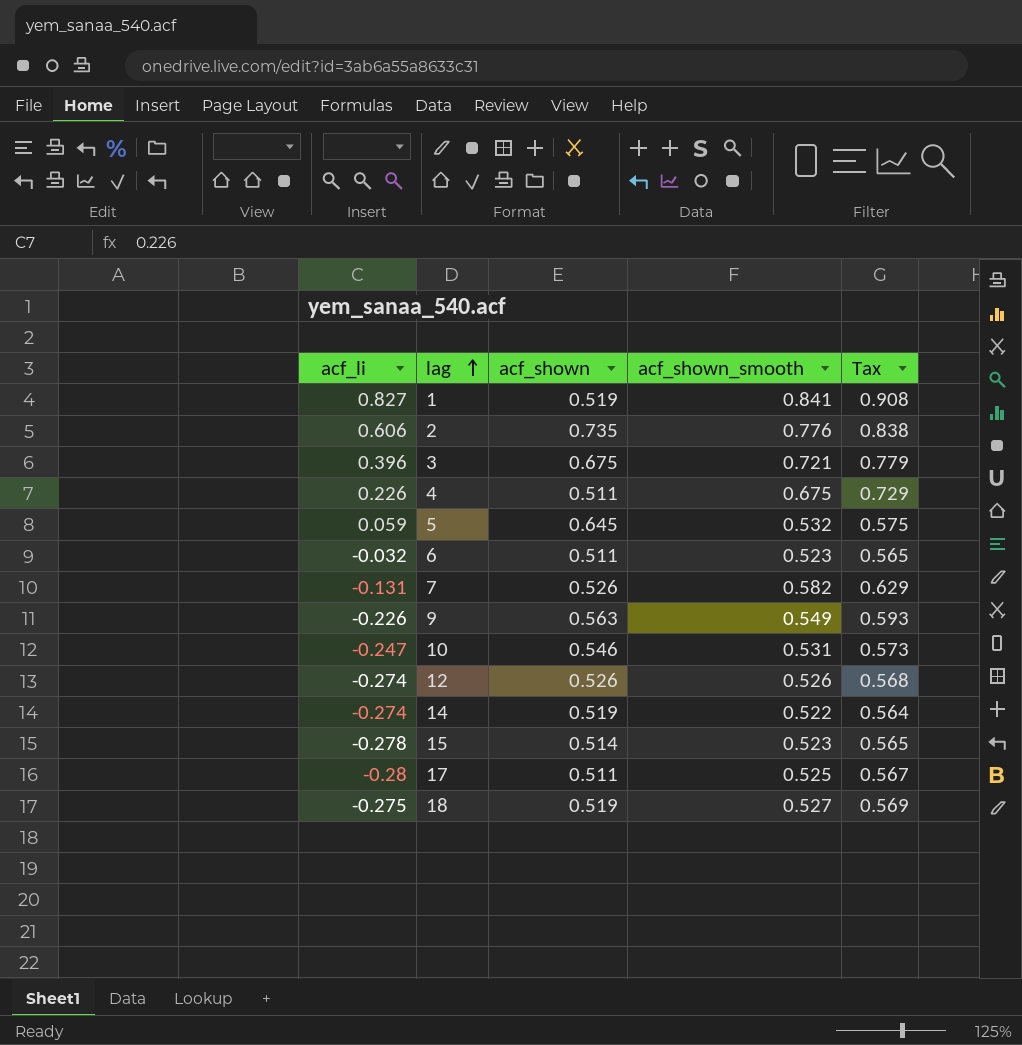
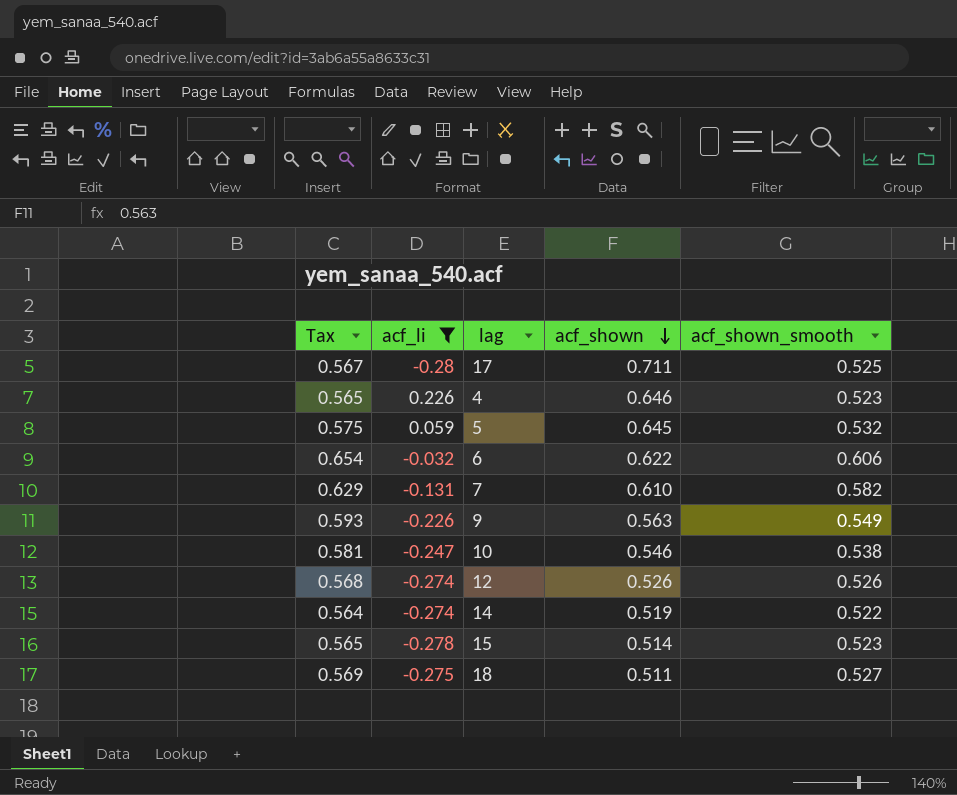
filter: none -> acf_li <= 0.226
row order: lag ascending -> acf_shown descending
column Tax | position: 5 -> 1
17 | acf_shown: 0.511 -> 0.711
4 | Tax: 0.729 -> 0.565
4 | acf_shown: 0.511 -> 0.646
4 | acf_shown_smooth: 0.675 -> 0.523
6 | Tax: 0.565 -> 0.654
6 | acf_shown: 0.511 -> 0.622
6 | acf_shown_smooth: 0.523 -> 0.606
7 | acf_shown: 0.526 -> 0.610
10 | Tax: 0.573 -> 0.581
10 | acf_shown_smooth: 0.531 -> 0.538
18 | acf_shown: 0.519 -> 0.511

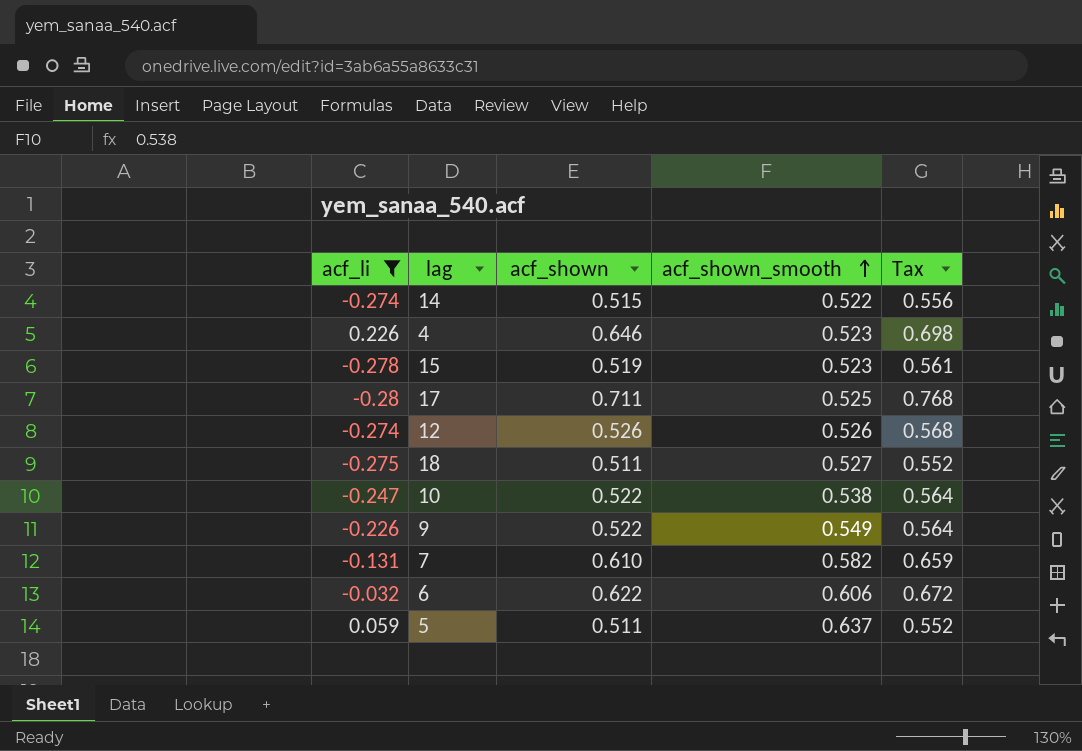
row order: acf_shown descending -> acf_shown_smooth ascending
column Tax | formula: [acf_shown_smooth] * 1.08 -> [acf_shown] * 1.08
column Tax | position: 1 -> 5
14 | acf_shown: 0.519 -> 0.515
15 | acf_shown: 0.514 -> 0.519
10 | acf_shown: 0.546 -> 0.522
9 | acf_shown: 0.563 -> 0.522
5 | acf_shown: 0.645 -> 0.511
5 | acf_shown_smooth: 0.532 -> 0.637

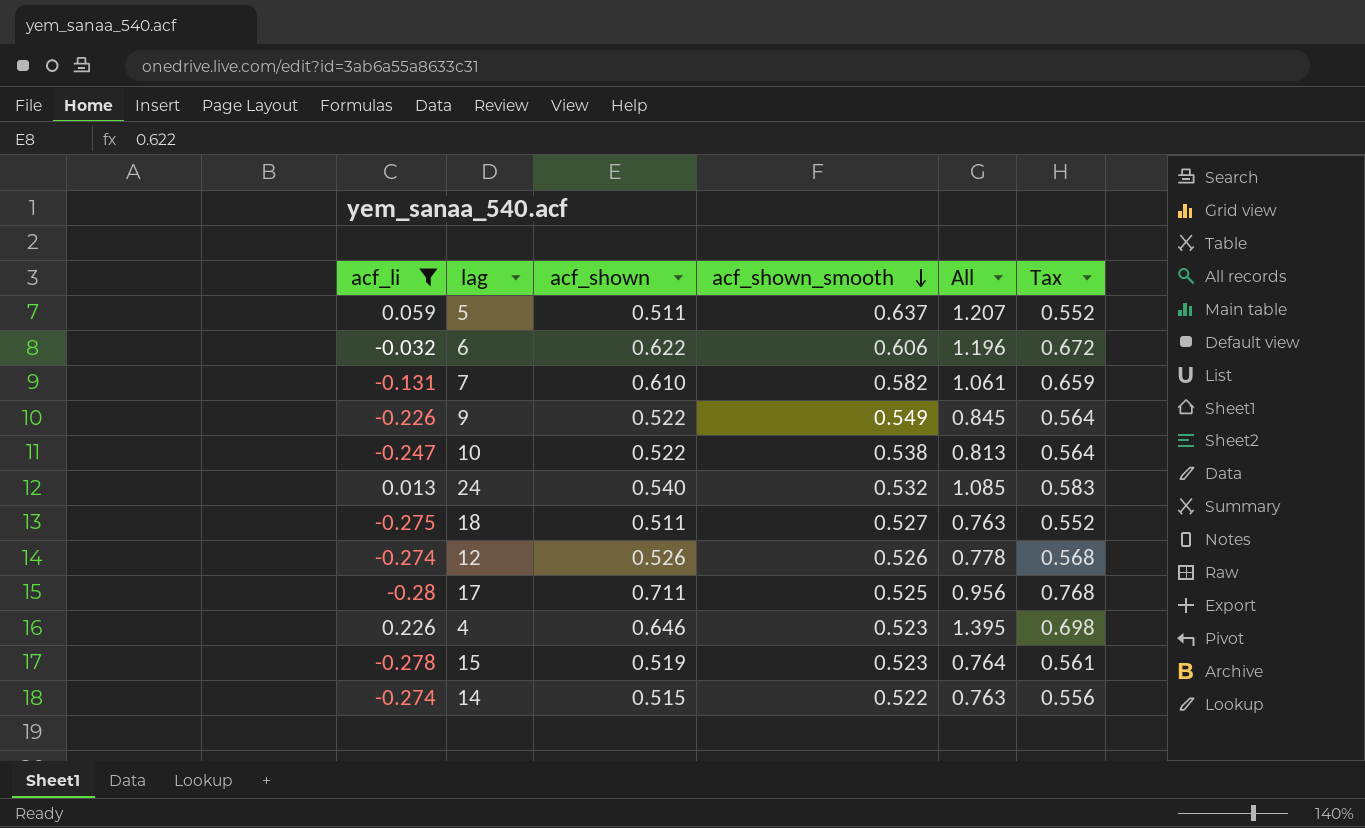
row order: acf_shown_smooth ascending -> acf_shown_smooth descending
column All | formula: none -> [acf_li] + [acf_shown] + [acf_shown_smooth]
row 24: none -> 0.013 | 0.540 | 0.532 | 1.085 | 0.583

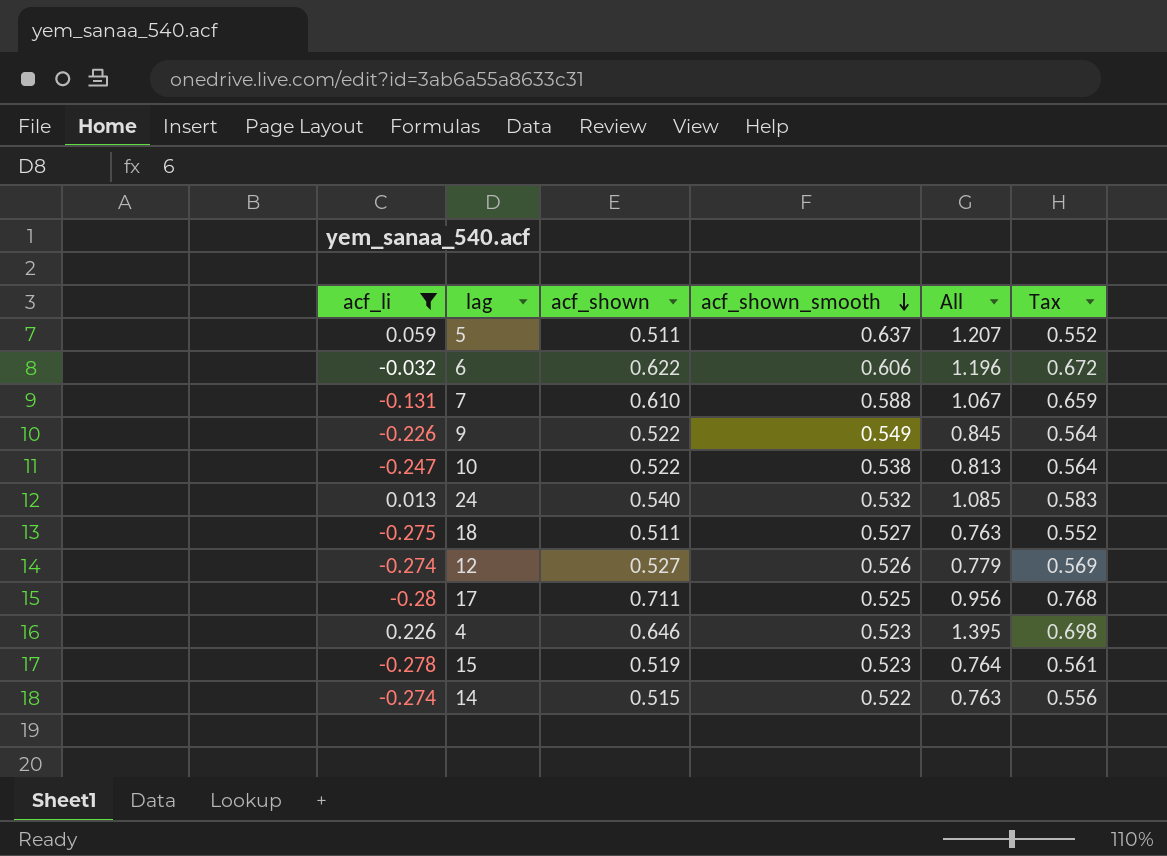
7 | acf_shown_smooth: 0.582 -> 0.588
7 | All: 1.061 -> 1.067
12 | acf_shown: 0.526 -> 0.527
12 | All: 0.778 -> 0.779
12 | Tax: 0.568 -> 0.569

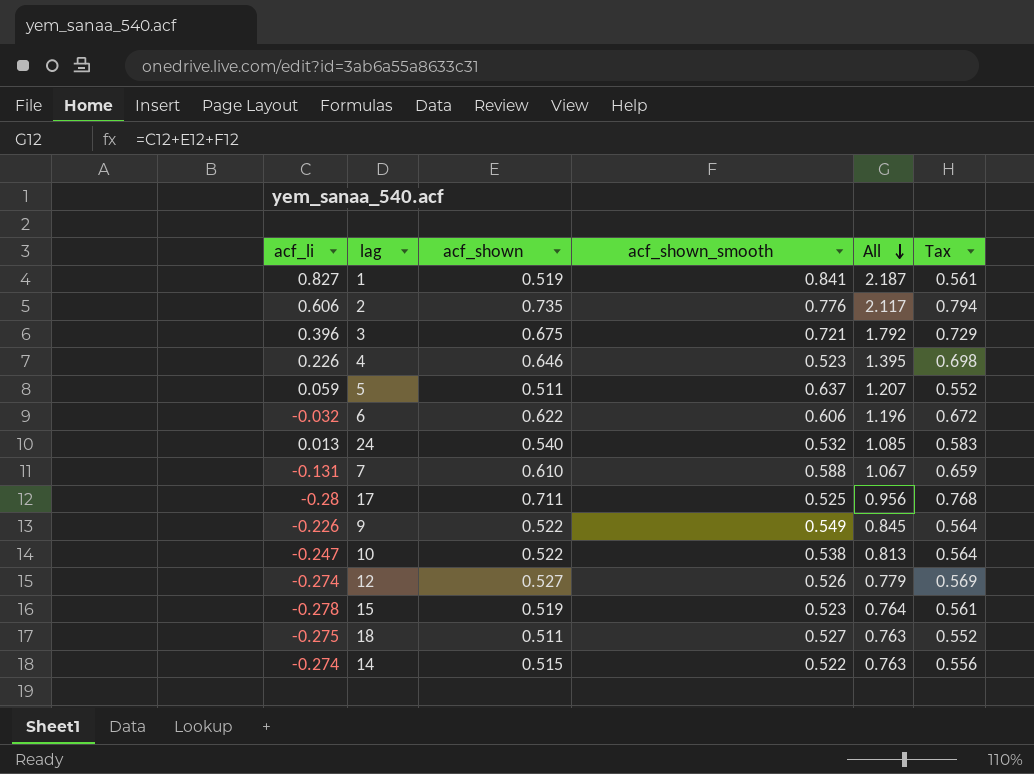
filter: acf_li <= 0.226 -> none
row order: acf_shown_smooth descending -> All descending

